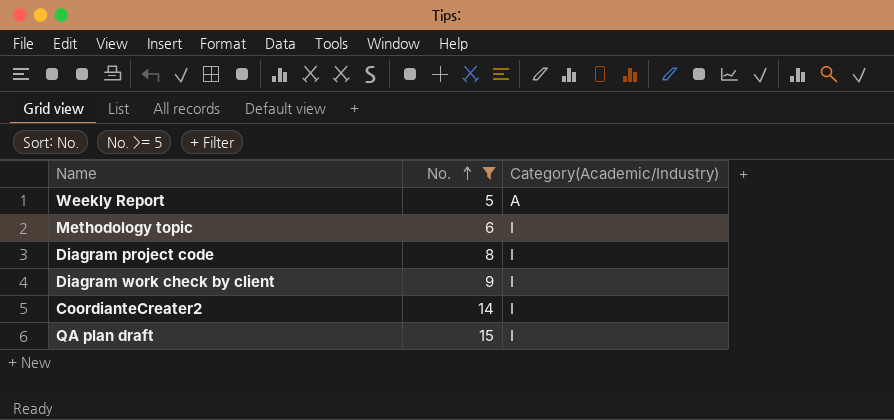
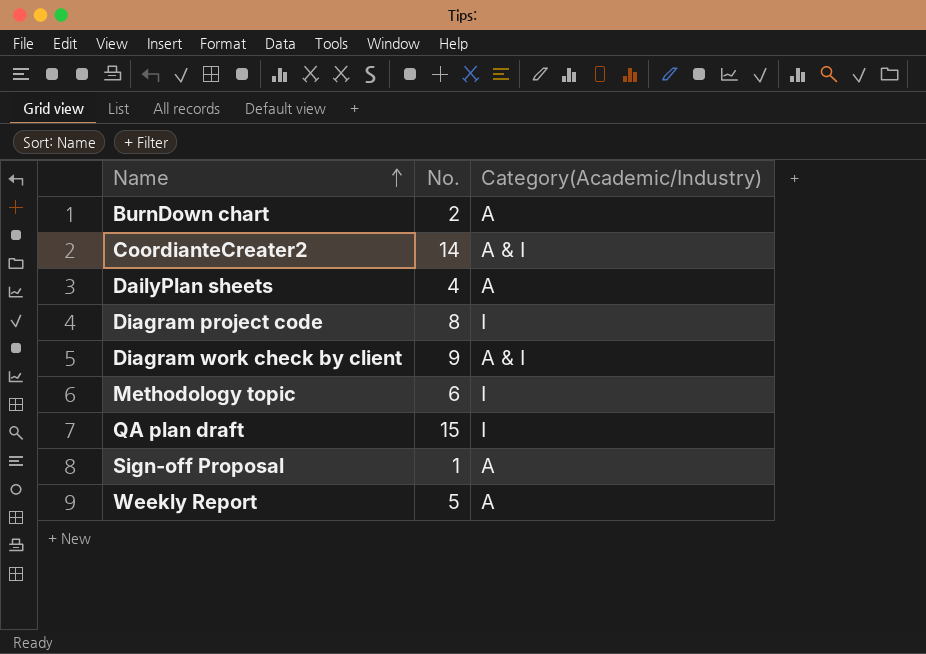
filter: No. >= 5 -> none
row order: No. ascending -> Name ascending
CoordianteCreater2 | Category(Academic/Industry): I -> A & I
Diagram work check by client | Category(Academic/Industry): I -> A & I

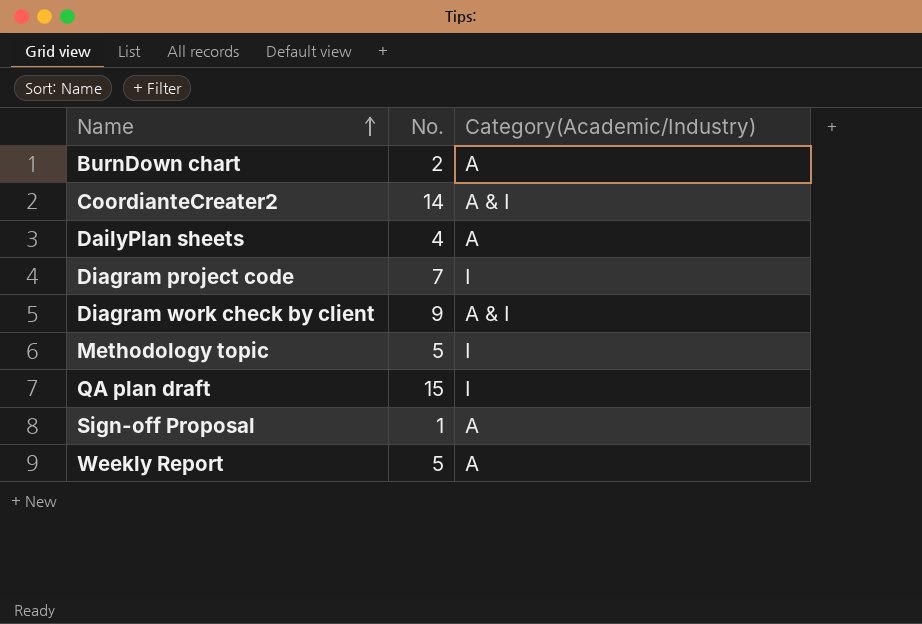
Diagram project code | No.: 8 -> 7
Methodology topic | No.: 6 -> 5

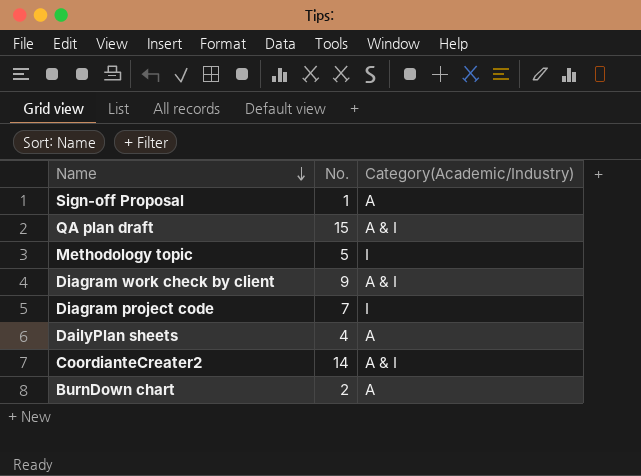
row order: Name ascending -> Name descending
row Weekly Report: 5 | A -> none
QA plan draft | Category(Academic/Industry): I -> A & I

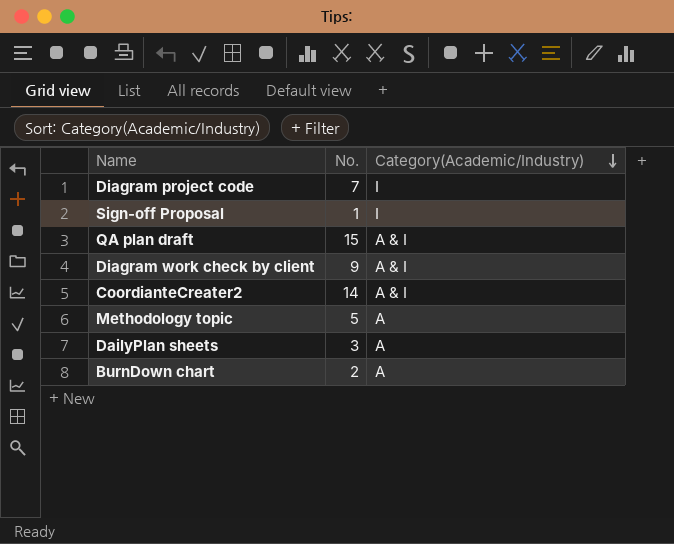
row order: Name descending -> Category(Academic/Industry) descending
Sign-off Proposal | Category(Academic/Industry): A -> I
Methodology topic | Category(Academic/Industry): I -> A
DailyPlan sheets | No.: 4 -> 3

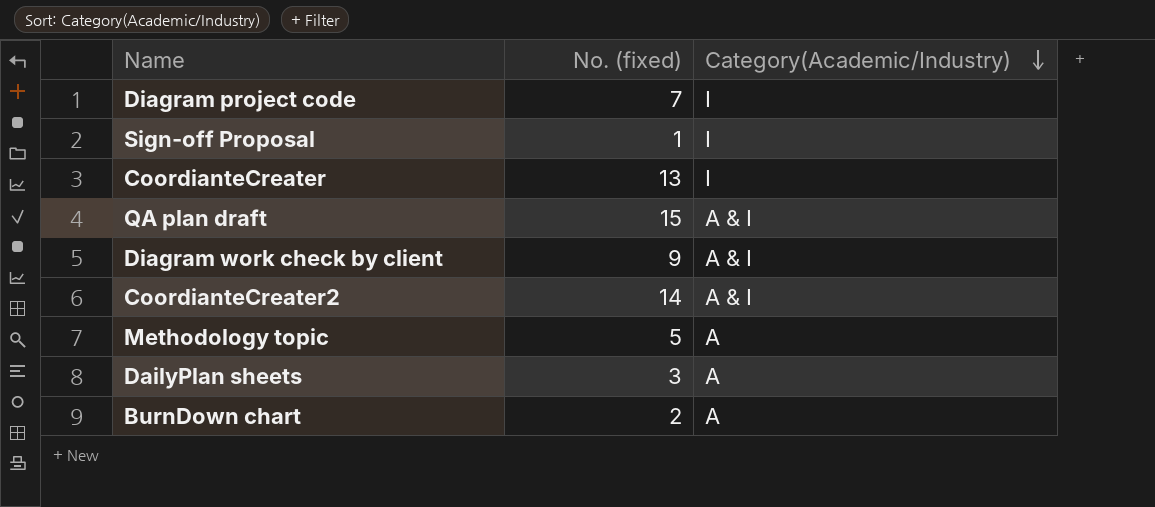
column name: No. -> No. (fixed)
row CoordianteCreater: none -> 13 | I

